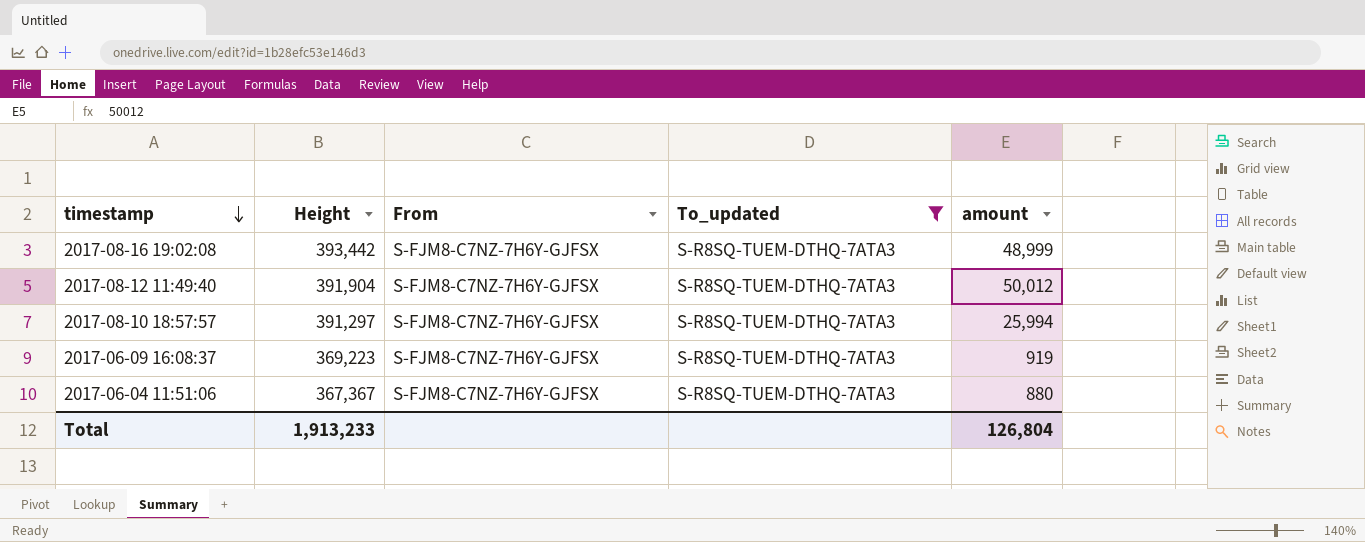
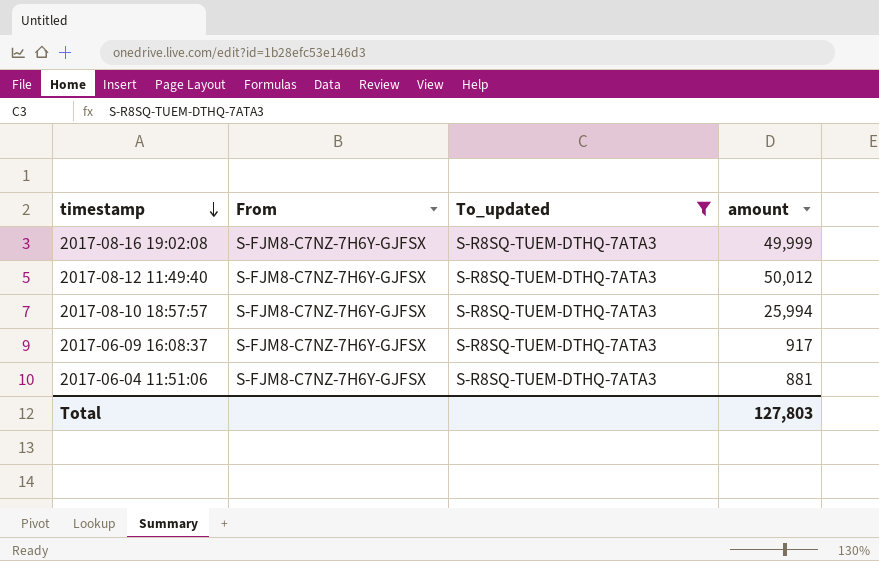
column Height | position: 2 -> none
2017-08-16 19:02:08 | amount: 48,999 -> 49,999
2017-06-09 16:08:37 | amount: 919 -> 917
2017-06-04 11:51:06 | amount: 880 -> 881
Total | amount: 126,804 -> 127,803

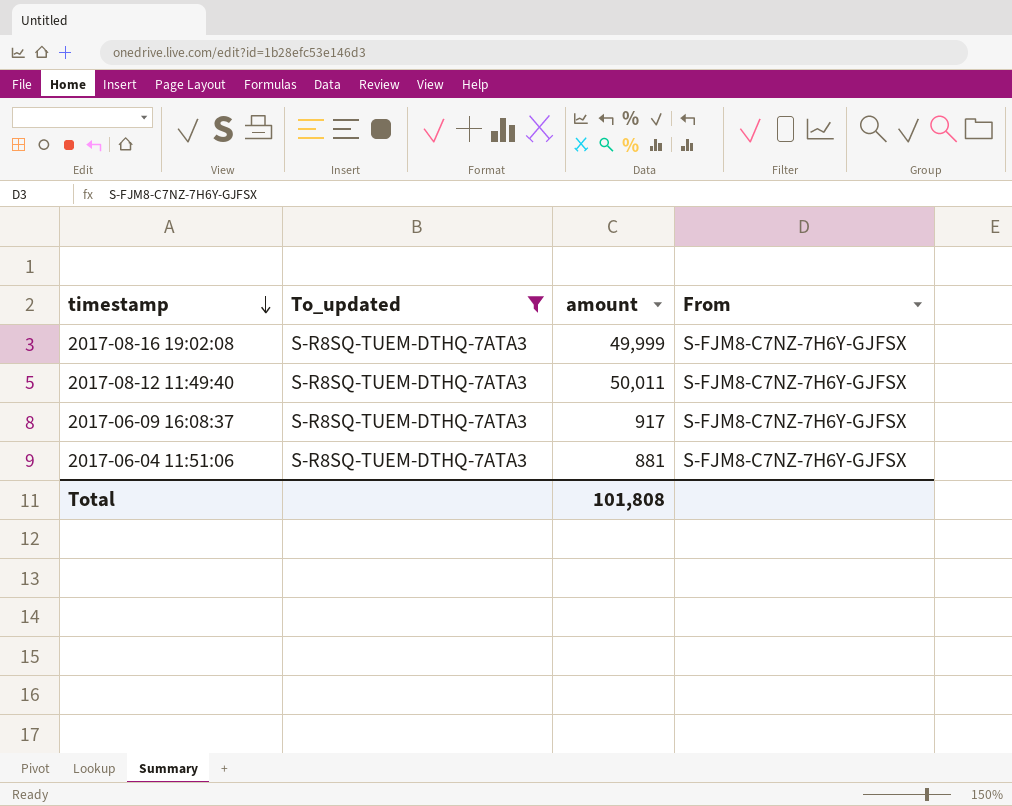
column From | position: 2 -> 4
row 2017-08-10 18:57:57: S-FJM8-C7NZ-7H6Y-GJFSX | S-R8SQ-TUEM-DTHQ-7ATA3 | 25,994 -> none
2017-08-12 11:49:40 | amount: 50,012 -> 50,011
Total | amount: 127,803 -> 101,808

